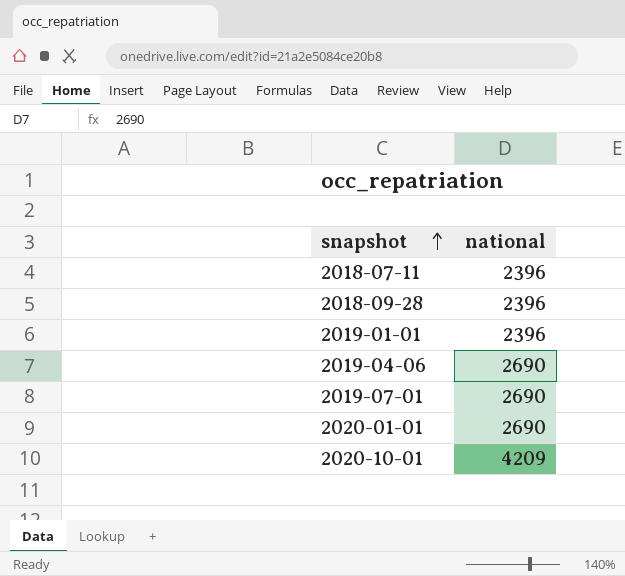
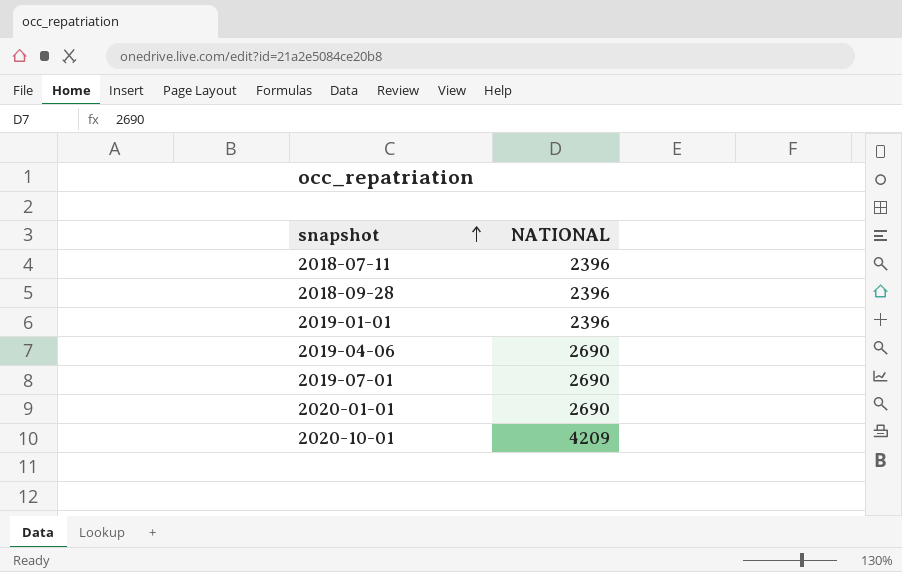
column name: national -> NATIONAL

